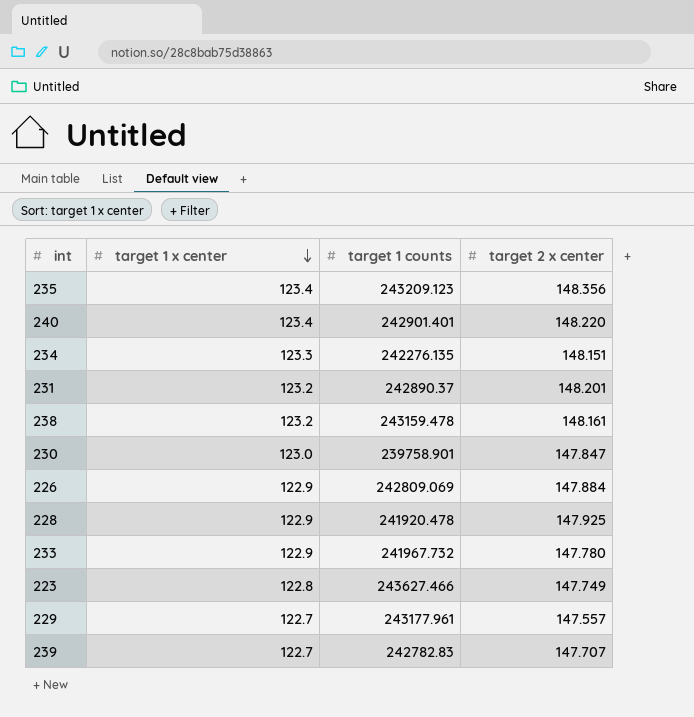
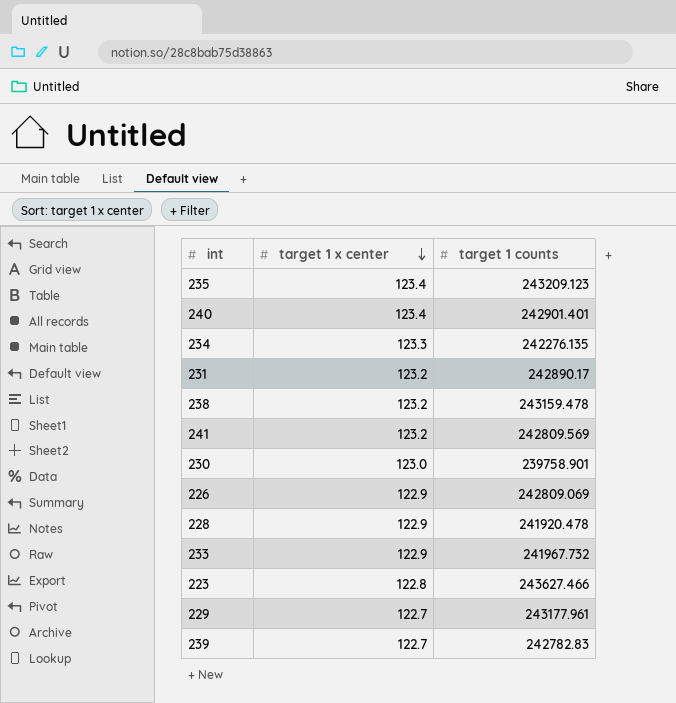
column target 2 x center | position: 4 -> none
231 | target 1 counts: 242890.37 -> 242890.17
row 241: none -> 123.2 | 242809.569

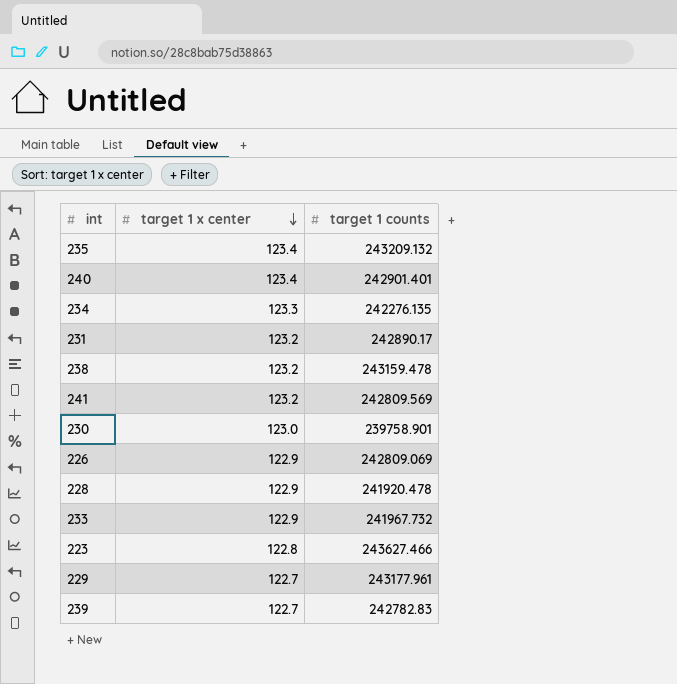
235 | target 1 counts: 243209.123 -> 243209.132

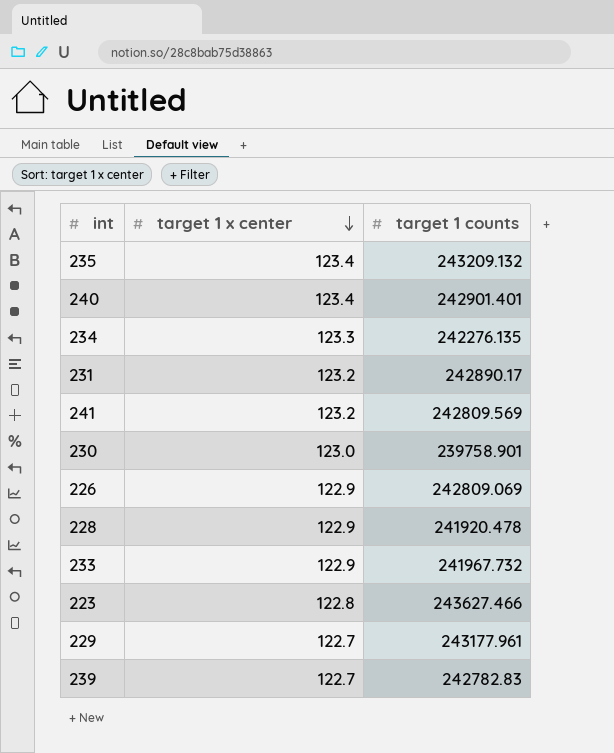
row 238: 123.2 | 243159.478 -> none

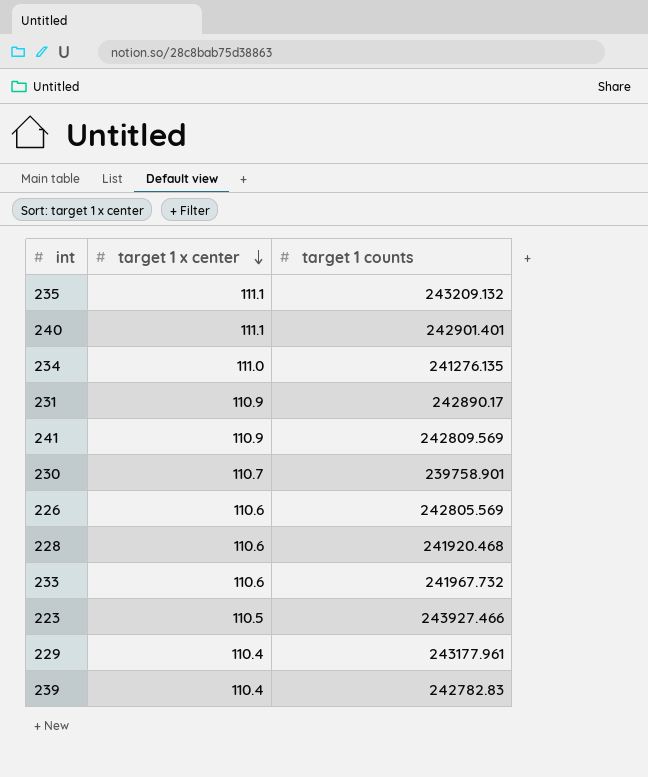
235 | target 1 x center: 123.4 -> 111.1
240 | target 1 x center: 123.4 -> 111.1
234 | target 1 x center: 123.3 -> 111.0
234 | target 1 counts: 242276.135 -> 241276.135
231 | target 1 x center: 123.2 -> 110.9
241 | target 1 x center: 123.2 -> 110.9
230 | target 1 x center: 123.0 -> 110.7
226 | target 1 x center: 122.9 -> 110.6
226 | target 1 counts: 242809.069 -> 242805.569
228 | target 1 x center: 122.9 -> 110.6
228 | target 1 counts: 241920.478 -> 241920.468
233 | target 1 x center: 122.9 -> 110.6
223 | target 1 x center: 122.8 -> 110.5
223 | target 1 counts: 243627.466 -> 243927.466
229 | target 1 x center: 122.7 -> 110.4
239 | target 1 x center: 122.7 -> 110.4

